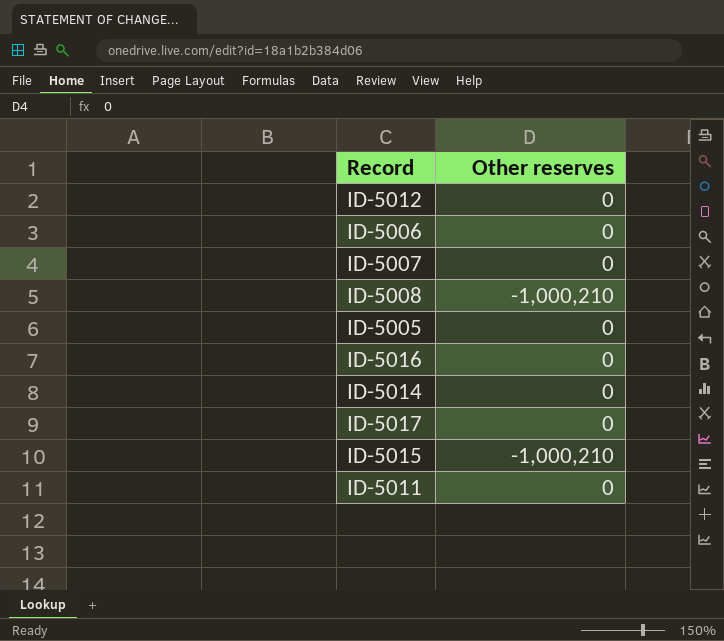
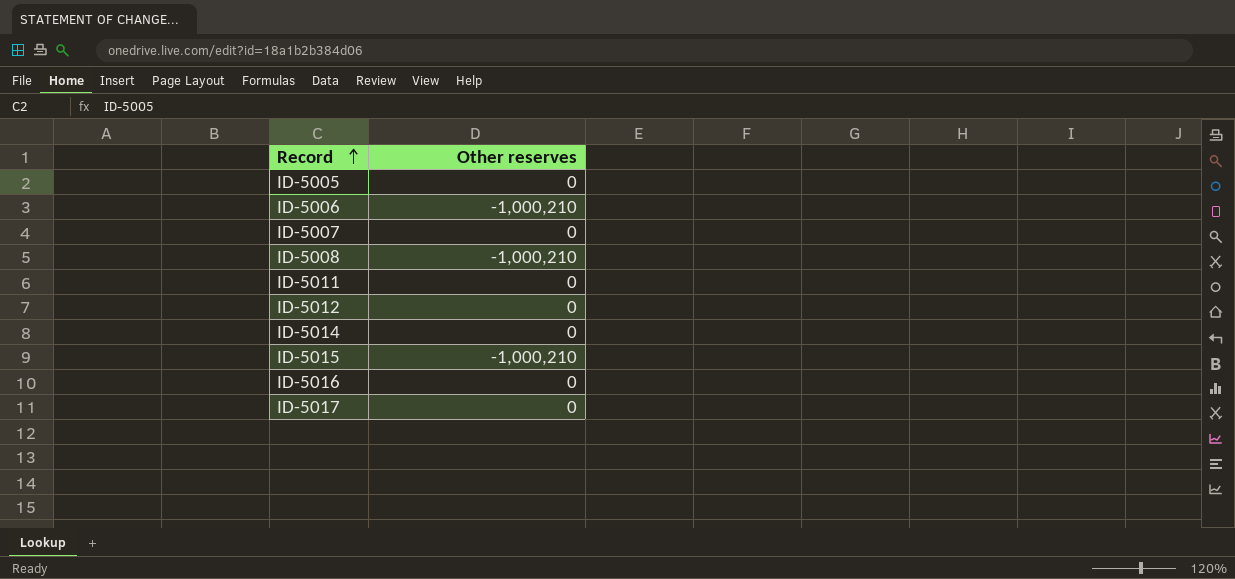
row order: none -> Record ascending
ID-5006 | Other reserves: 0 -> -1,000,210

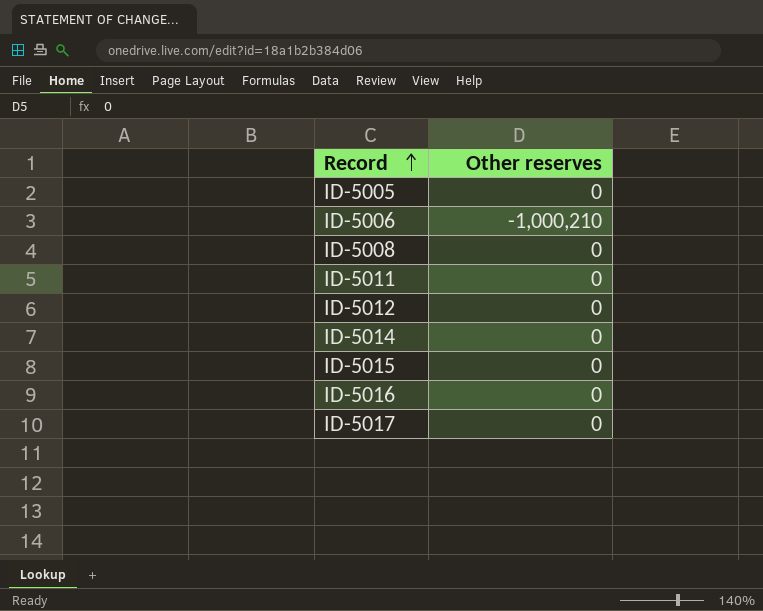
row ID-5007: 0 -> none
ID-5008 | Other reserves: -1,000,210 -> 0
ID-5015 | Other reserves: -1,000,210 -> 0

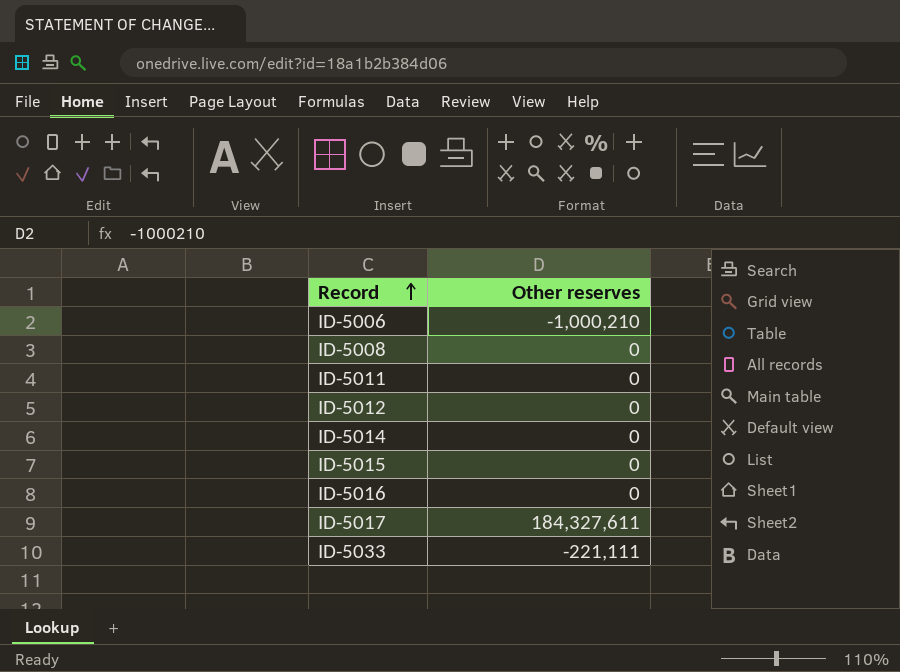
row ID-5005: 0 -> none
ID-5017 | Other reserves: 0 -> 184,327,611
row ID-5033: none -> -221,111

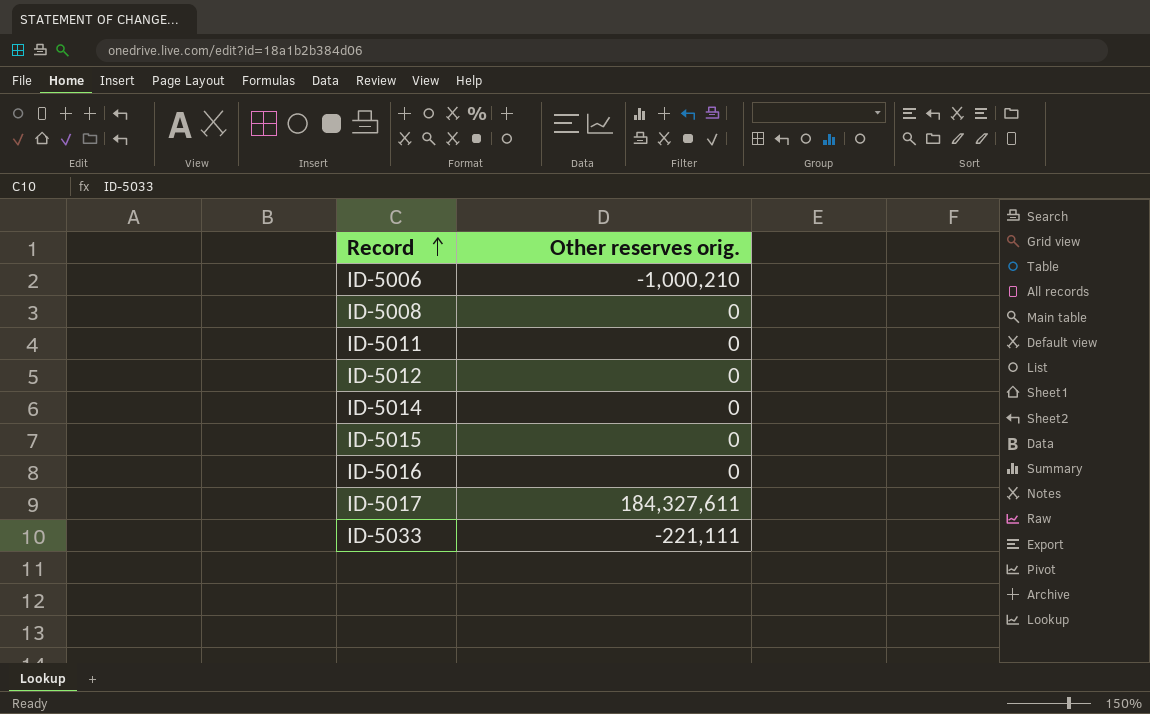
column name: Other reserves -> Other reserves orig.

